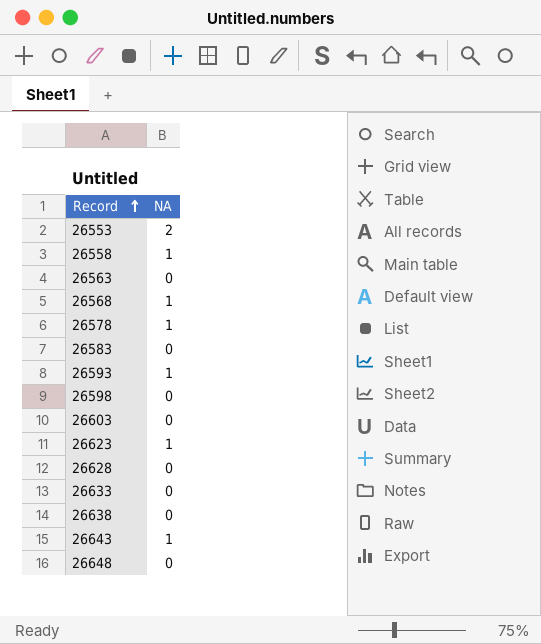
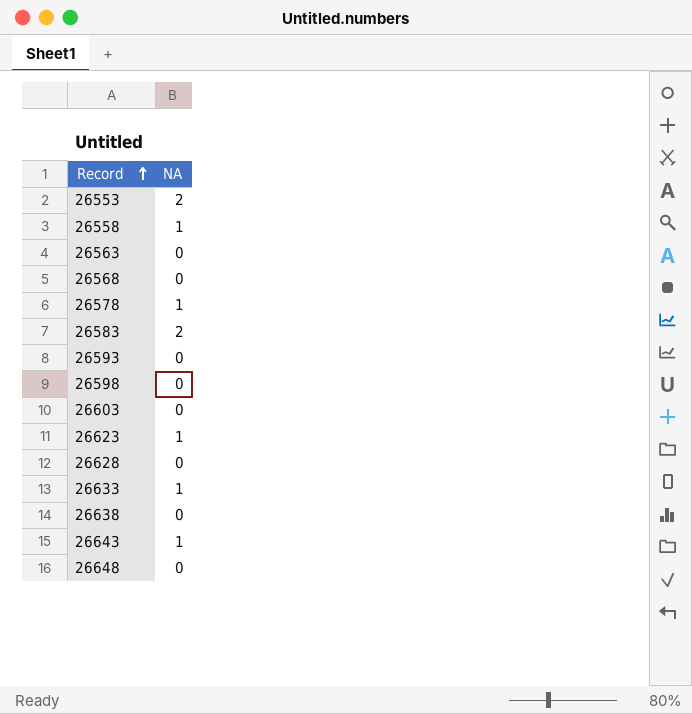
26568 | NA: 1 -> 0
26583 | NA: 0 -> 2
26593 | NA: 1 -> 0
26633 | NA: 0 -> 1

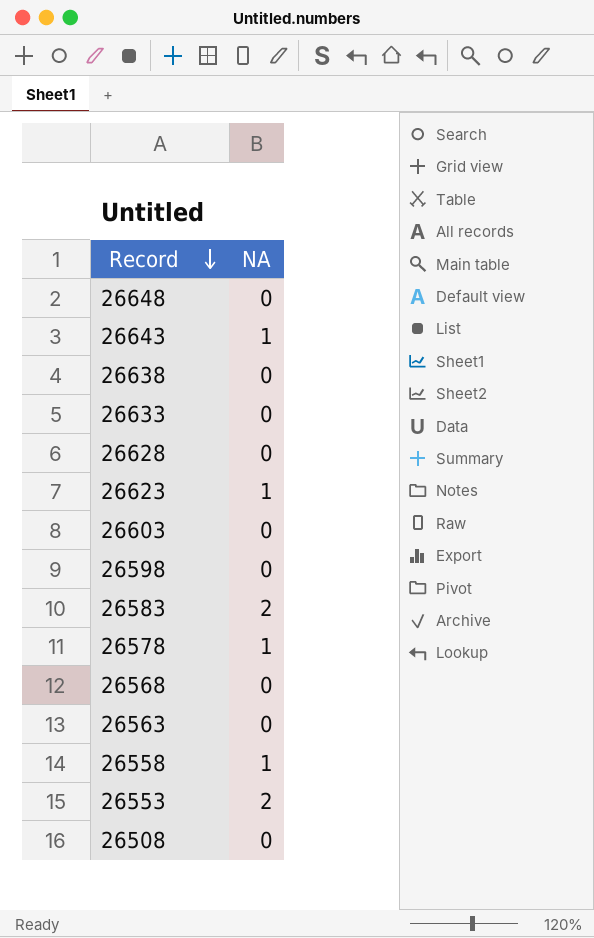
row order: Record ascending -> Record descending
row 26593: 0 -> none
26633 | NA: 1 -> 0
row 26508: none -> 0

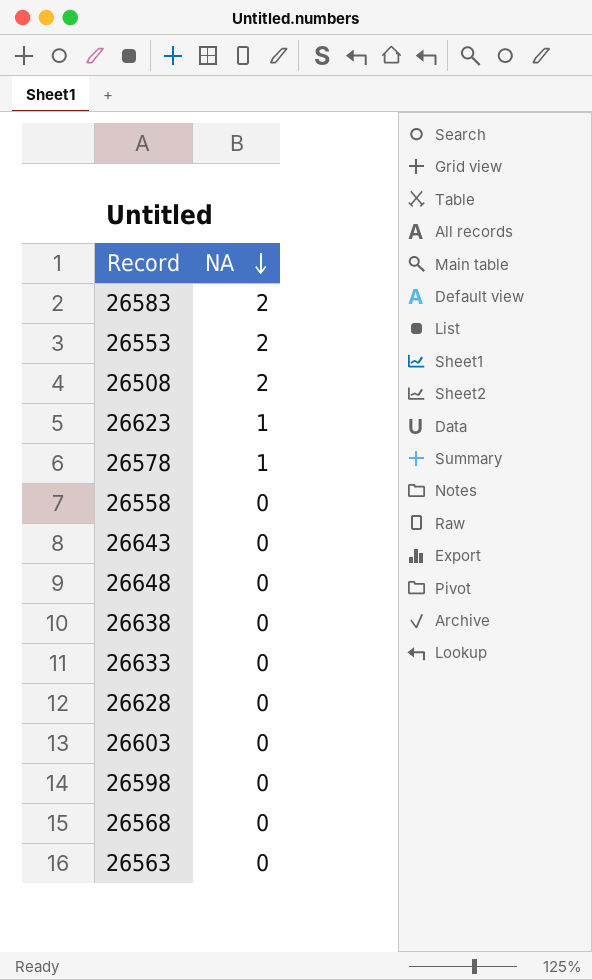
row order: Record descending -> NA descending
26508 | NA: 0 -> 2
26558 | NA: 1 -> 0
26643 | NA: 1 -> 0

